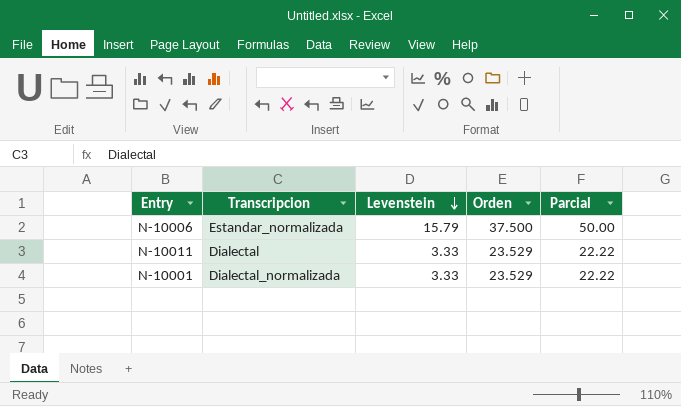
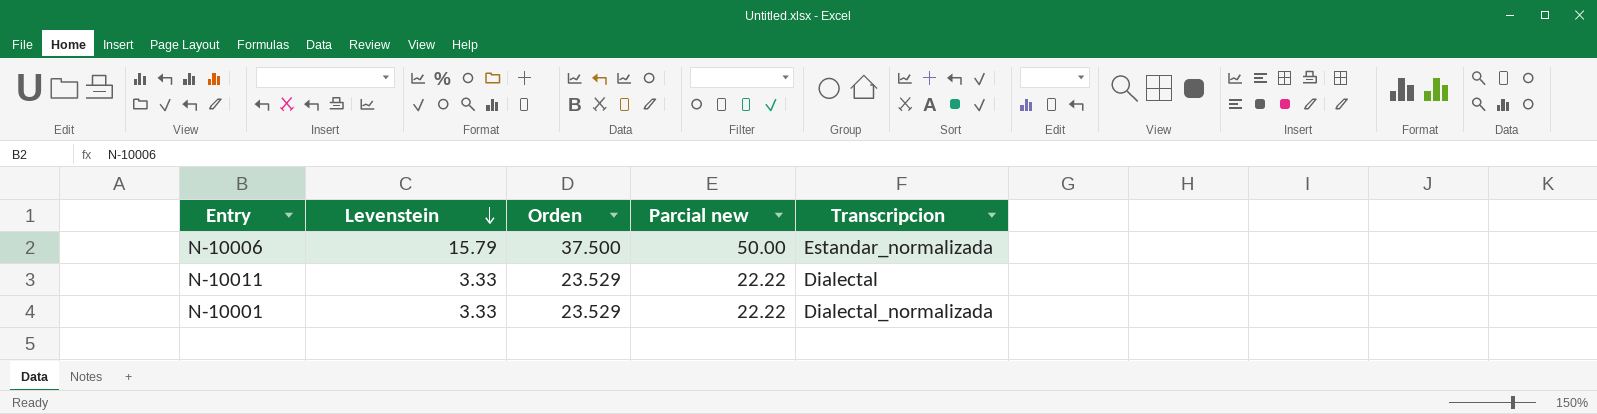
column name: Parcial -> Parcial new
column Transcripcion | position: 2 -> 5

